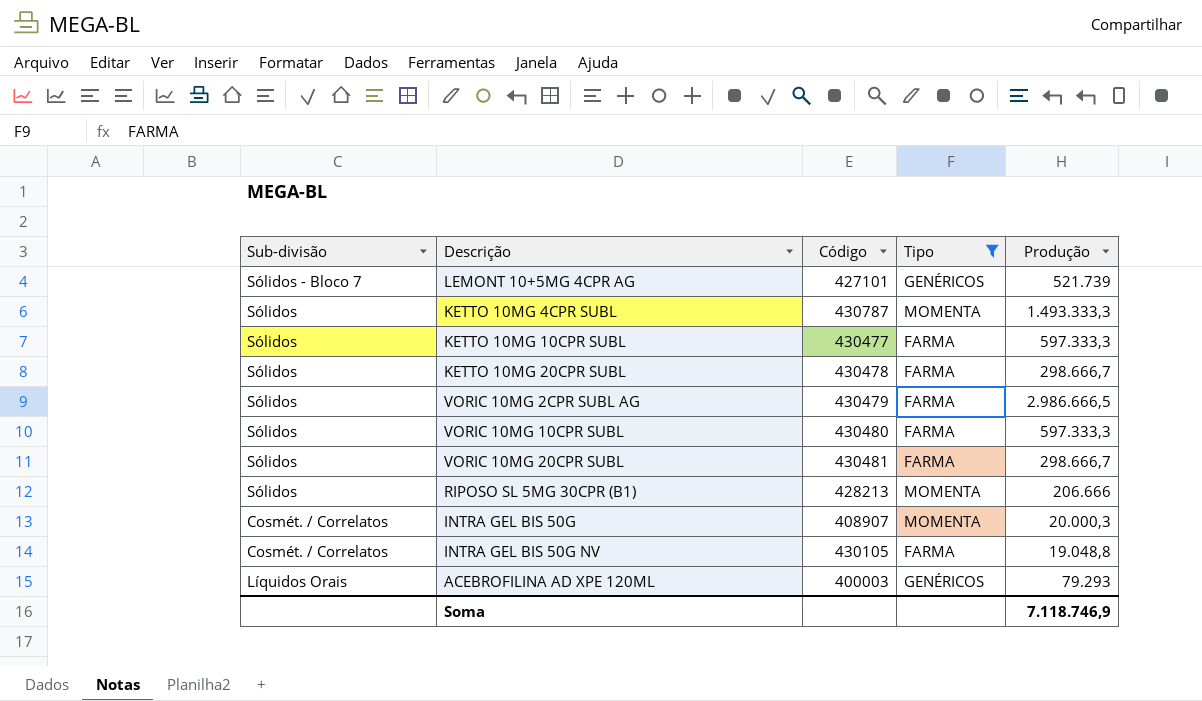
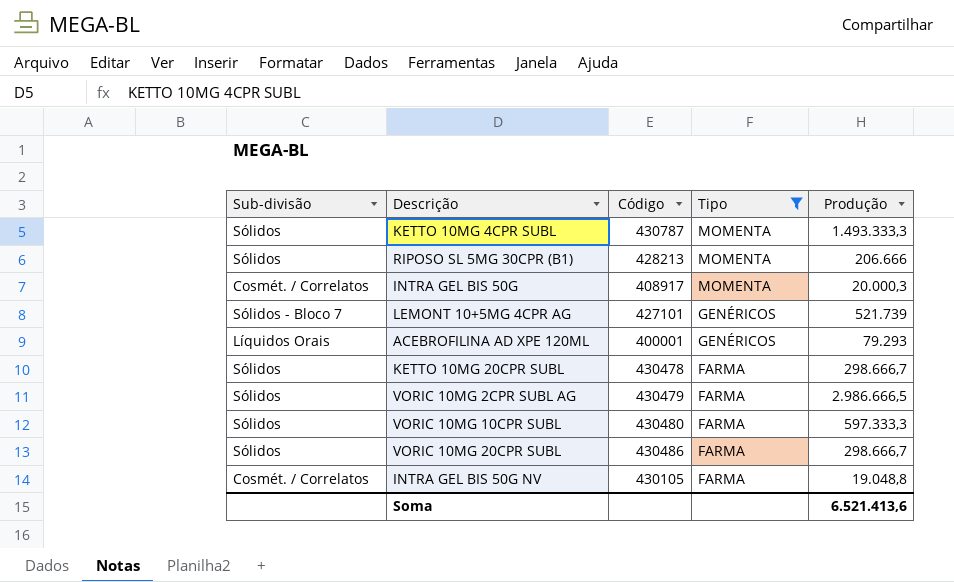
row order: none -> Tipo descending
row KETTO 10MG 10CPR SUBL: Sólidos | 430477 | FARMA | 597.333,3 -> none
INTRA GEL BIS 50G | Código: 408907 -> 408917
ACEBROFILINA AD XPE 120ML | Código: 400003 -> 400001
VORIC 10MG 20CPR SUBL | Código: 430481 -> 430486
Soma | Produção: 7.118.746,9 -> 6.521.413,6

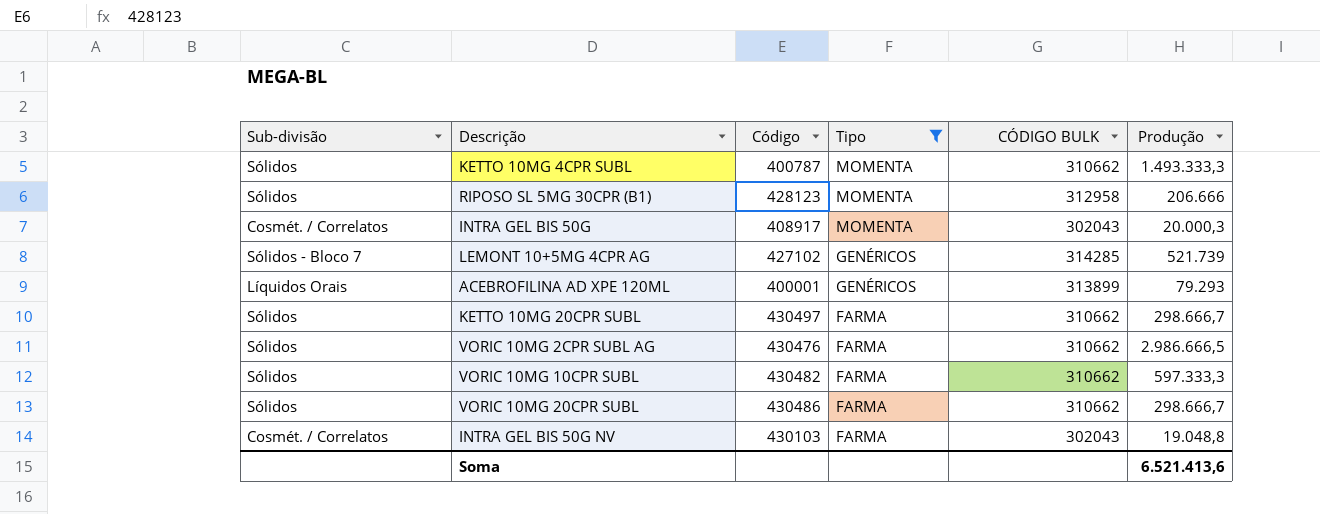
column CÓDIGO BULK | position: none -> 5
KETTO 10MG 4CPR SUBL | Código: 430787 -> 400787
RIPOSO SL 5MG 30CPR (B1) | Código: 428213 -> 428123
LEMONT 10+5MG 4CPR AG | Código: 427101 -> 427102
KETTO 10MG 20CPR SUBL | Código: 430478 -> 430497
VORIC 10MG 2CPR SUBL AG | Código: 430479 -> 430476
VORIC 10MG 10CPR SUBL | Código: 430480 -> 430482
INTRA GEL BIS 50G NV | Código: 430105 -> 430103

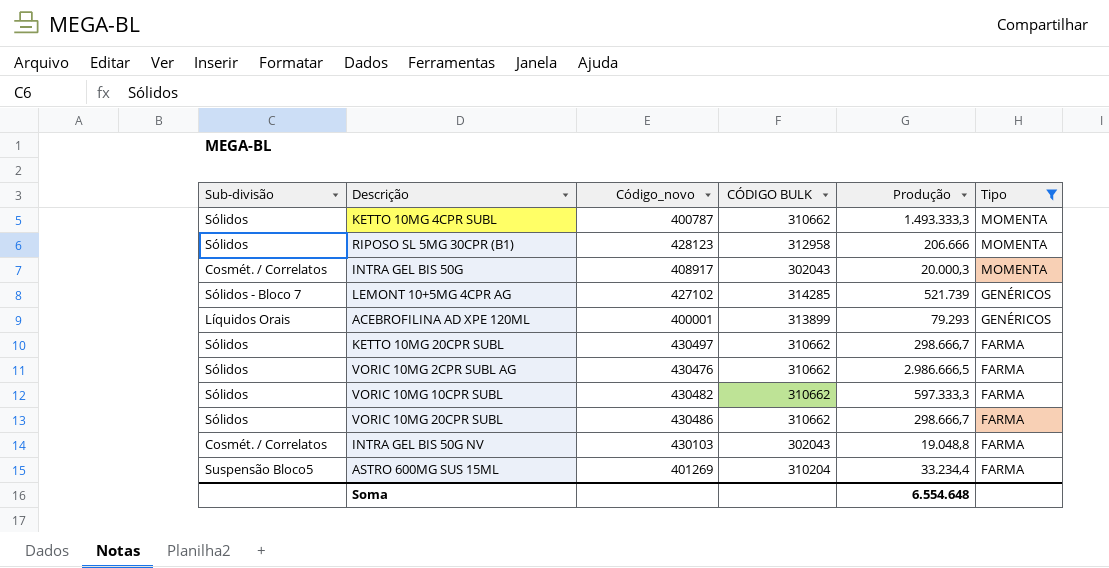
column name: Código -> Código_novo
column Tipo | position: 4 -> 6
row ASTRO 600MG SUS 15ML: none -> Suspensão Bloco5 | 401269 | 310204 | 33.234,4 | FARMA
Soma | Produção: 6.521.413,6 -> 6.554.648

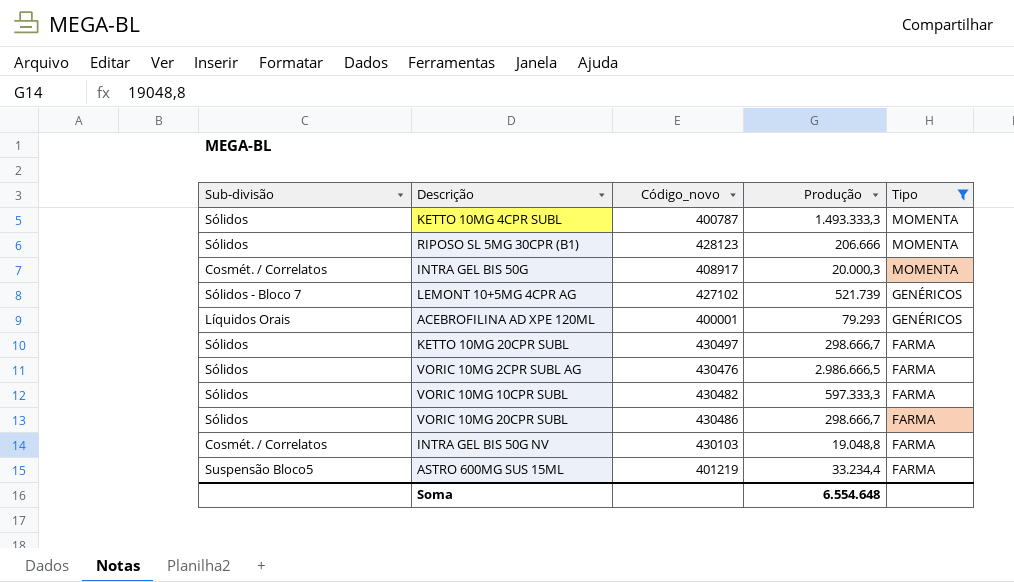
column CÓDIGO BULK | position: 4 -> none
ASTRO 600MG SUS 15ML | Código_novo: 401269 -> 401219

